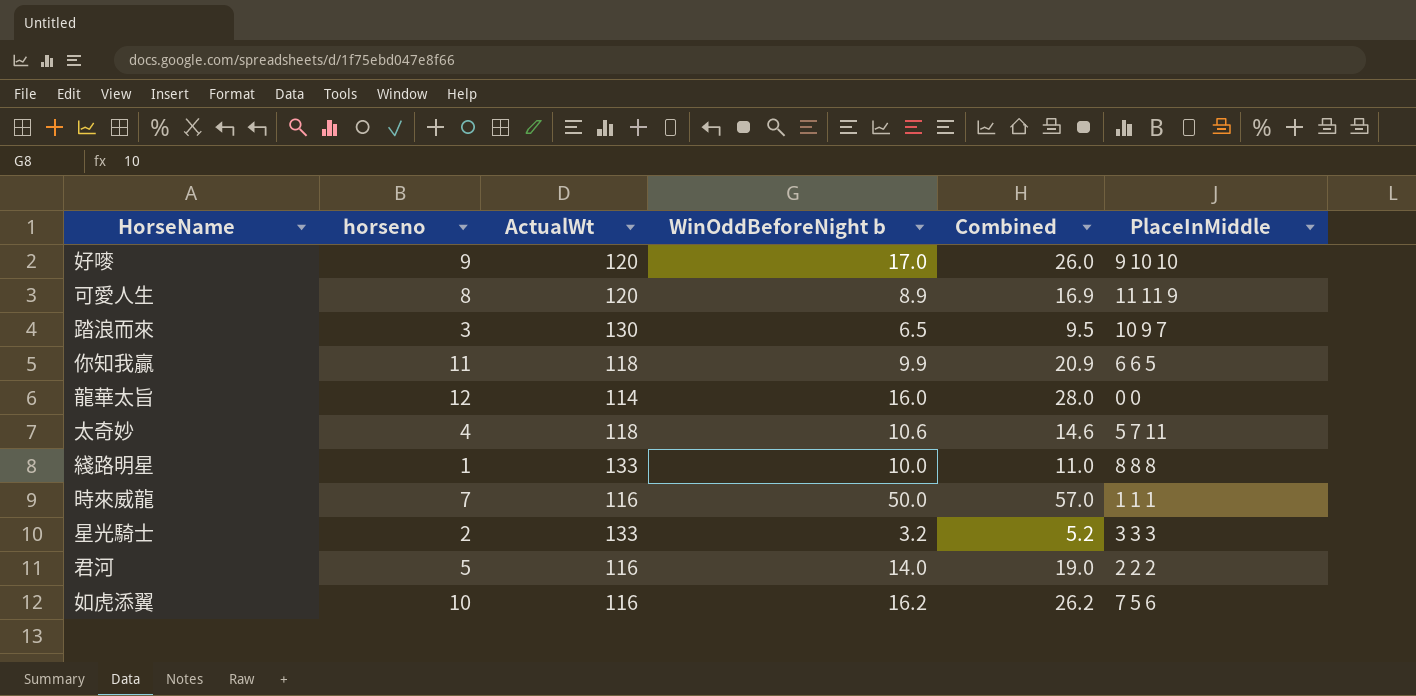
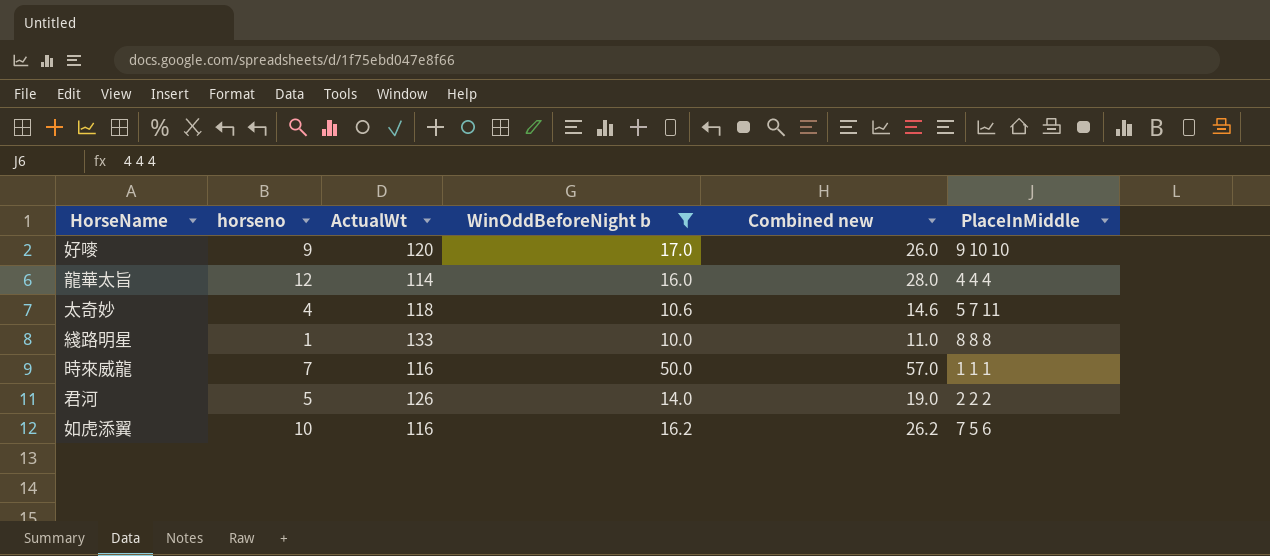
filter: none -> WinOddBeforeNight b >= 10.0
column name: Combined -> Combined new
龍華太旨 | PlaceInMiddle: 0 0 -> 4 4 4
君河 | ActualWt: 116 -> 126

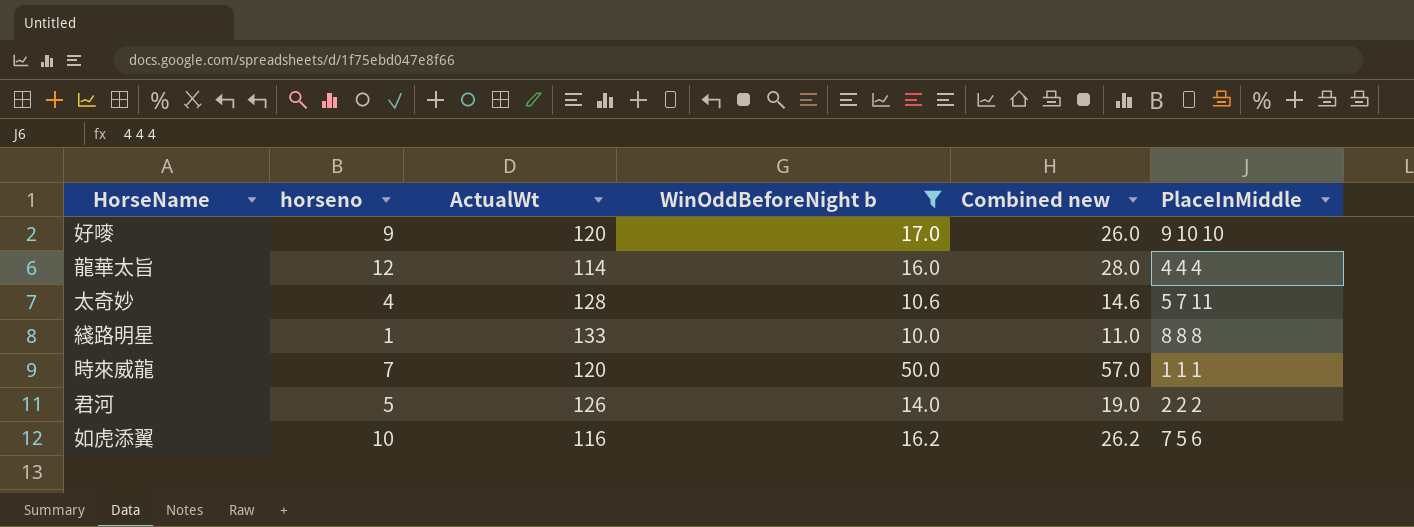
太奇妙 | ActualWt: 118 -> 128
時來威龍 | ActualWt: 116 -> 120

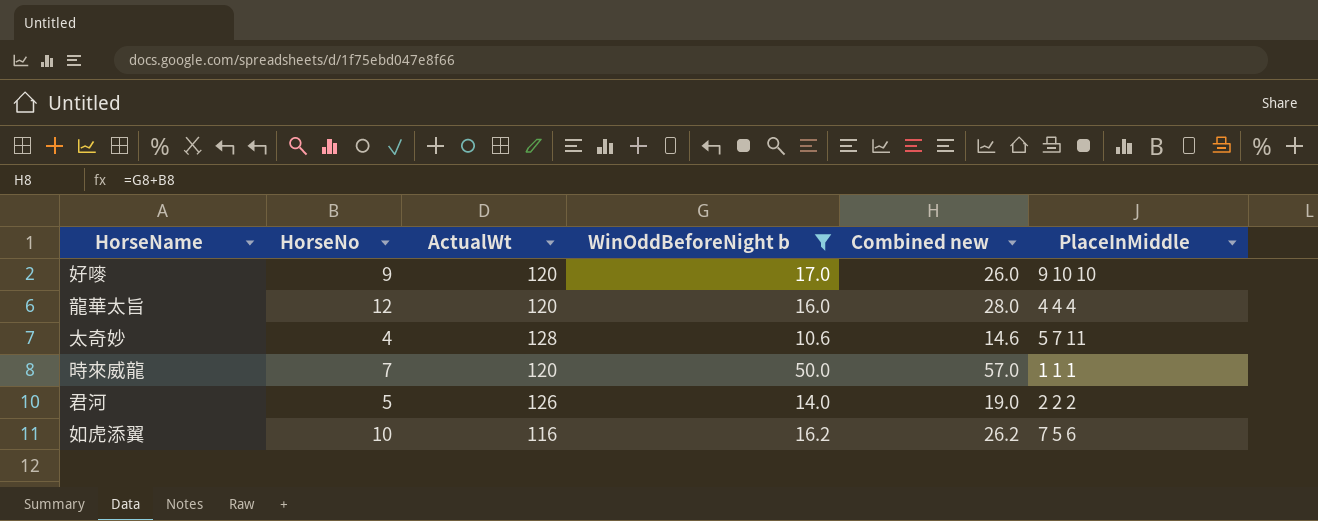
column name: horseno -> HorseNo
row 綫路明星: 1 | 133 | 10.0 | 11.0 | 8 8 8 -> none
龍華太旨 | ActualWt: 114 -> 120

